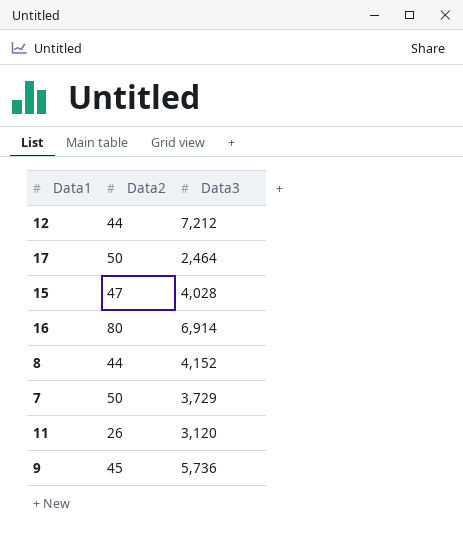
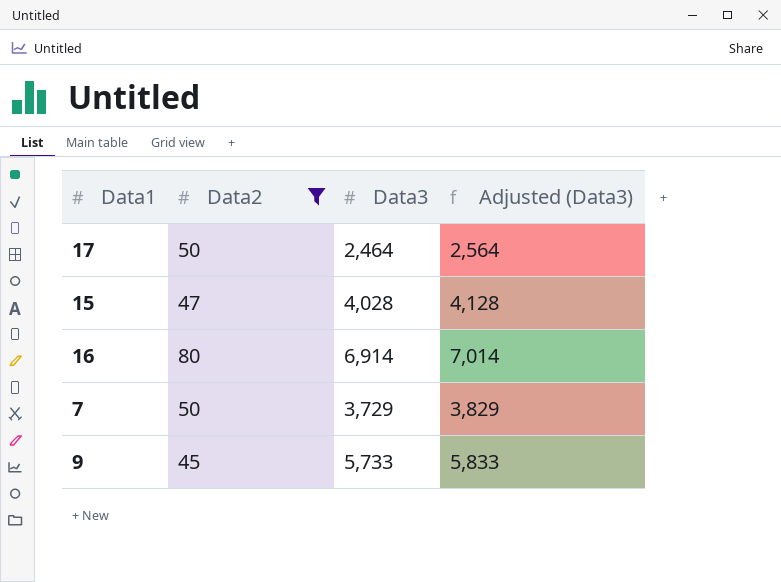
filter: none -> Data2 >= 45
column Adjusted (Data3) | formula: none -> [Data3] + 100
9 | Data3: 5,736 -> 5,733

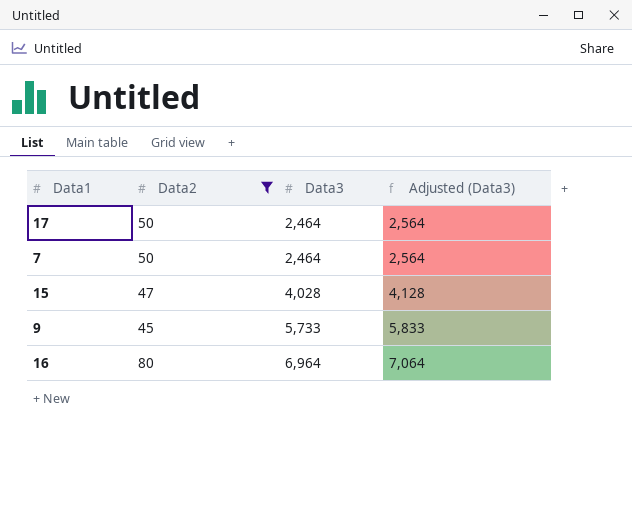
row order: none -> Data3 ascending
7 | Data3: 3,729 -> 2,464
7 | Adjusted (Data3): 3,829 -> 2,564
16 | Data3: 6,914 -> 6,964
16 | Adjusted (Data3): 7,014 -> 7,064

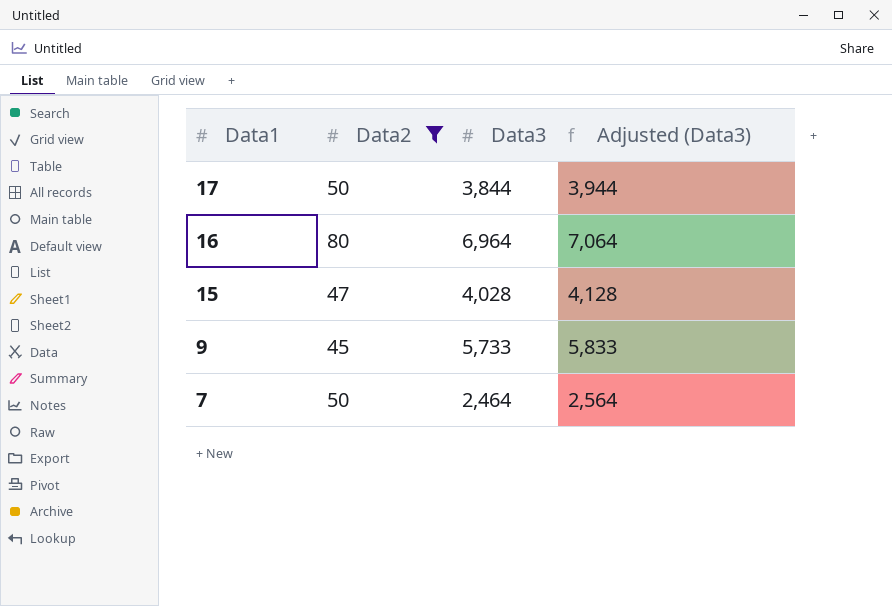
row order: Data3 ascending -> Data1 descending
17 | Data3: 2,464 -> 3,844
17 | Adjusted (Data3): 2,564 -> 3,944

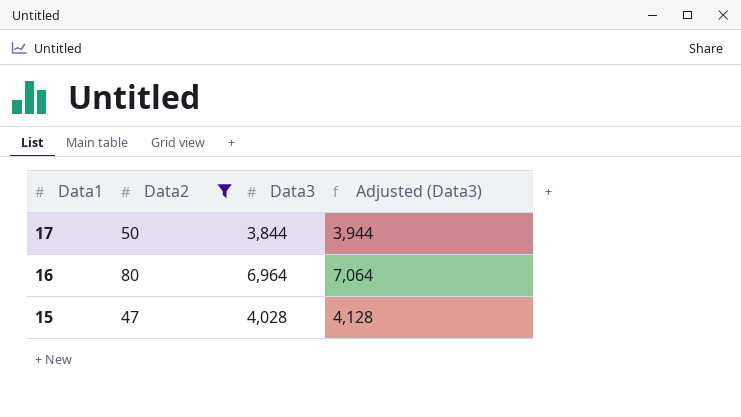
row 9: 45 | 5,733 | 5,833 -> none
row 7: 50 | 2,464 | 2,564 -> none

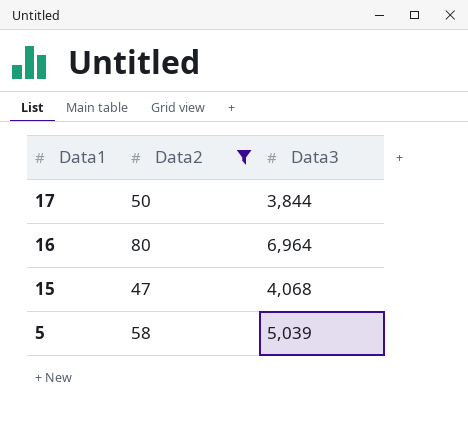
column Adjusted (Data3) | formula: [Data3] + 100 -> none
15 | Data3: 4,028 -> 4,068
row 5: none -> 58 | 5,039

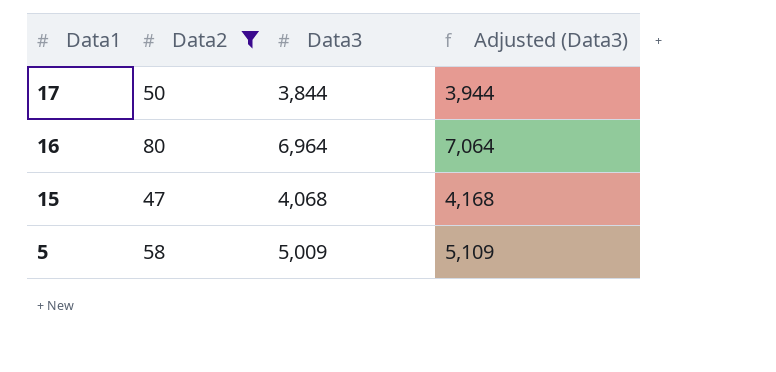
column Adjusted (Data3) | formula: none -> [Data3] + 100
5 | Data3: 5,039 -> 5,009

